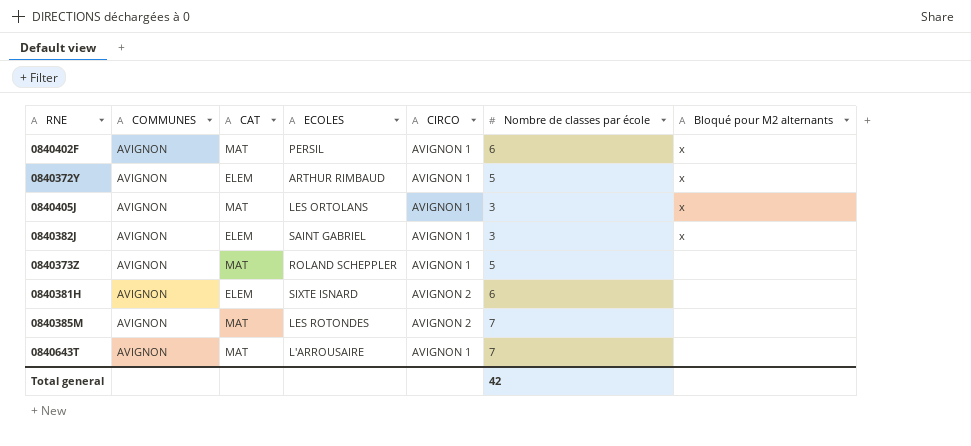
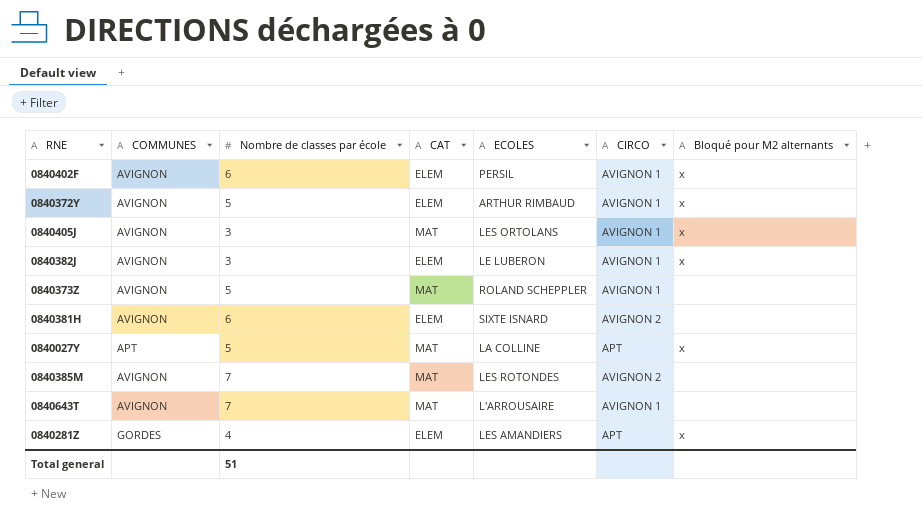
column Nombre de classes par école | position: 6 -> 3
0840402F | CAT: MAT -> ELEM
0840382J | ECOLES: SAINT GABRIEL -> LE LUBERON
row 0840027Y: none -> APT | 5 | MAT | LA COLLINE | APT | x
row 0840281Z: none -> GORDES | 4 | ELEM | LES AMANDIERS | APT | x
Total general | Nombre de classes par école: 42 -> 51

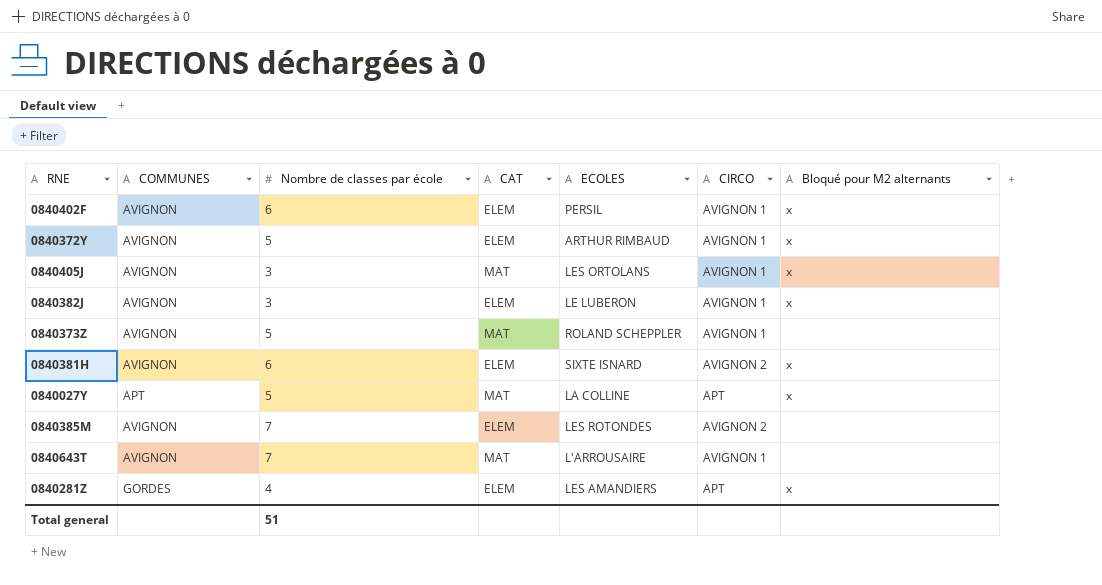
0840381H | Bloqué pour M2 alternants: none -> x
0840385M | CAT: MAT -> ELEM

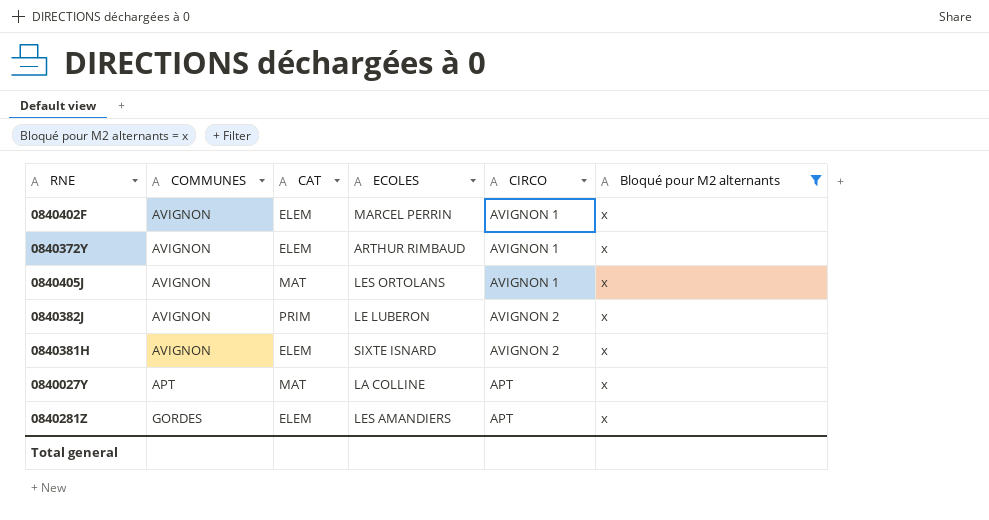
filter: none -> Bloqué pour M2 alternants = x
column Nombre de classes par école | position: 3 -> none
0840402F | ECOLES: PERSIL -> MARCEL PERRIN
0840382J | CAT: ELEM -> PRIM
0840382J | CIRCO: AVIGNON 1 -> AVIGNON 2

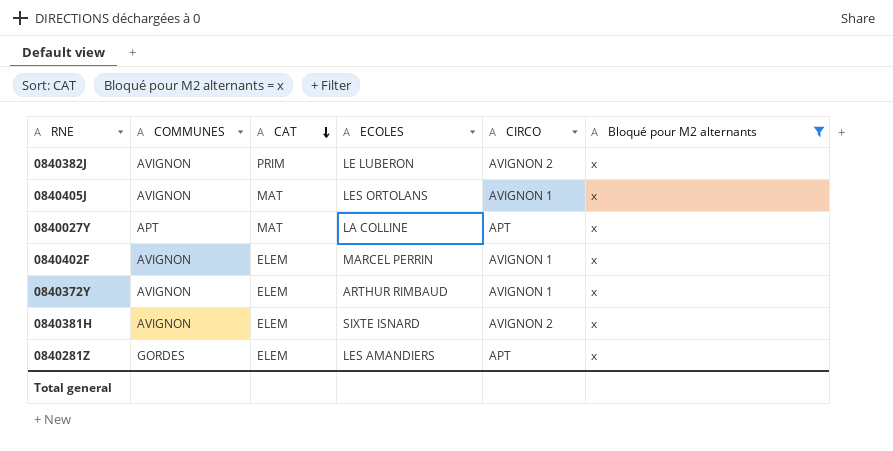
row order: none -> CAT descending

